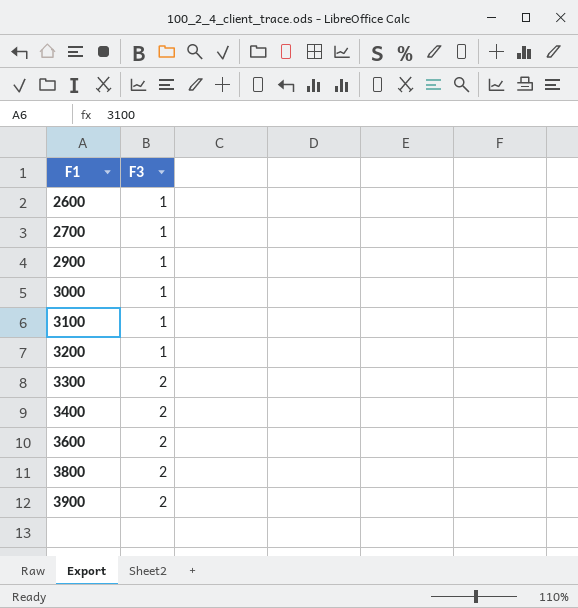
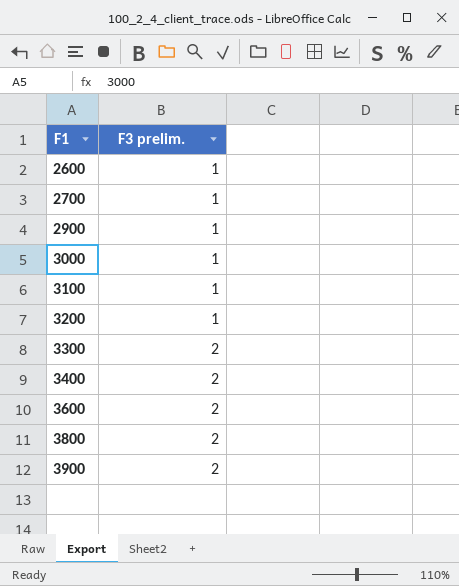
column name: F3 -> F3 prelim.

